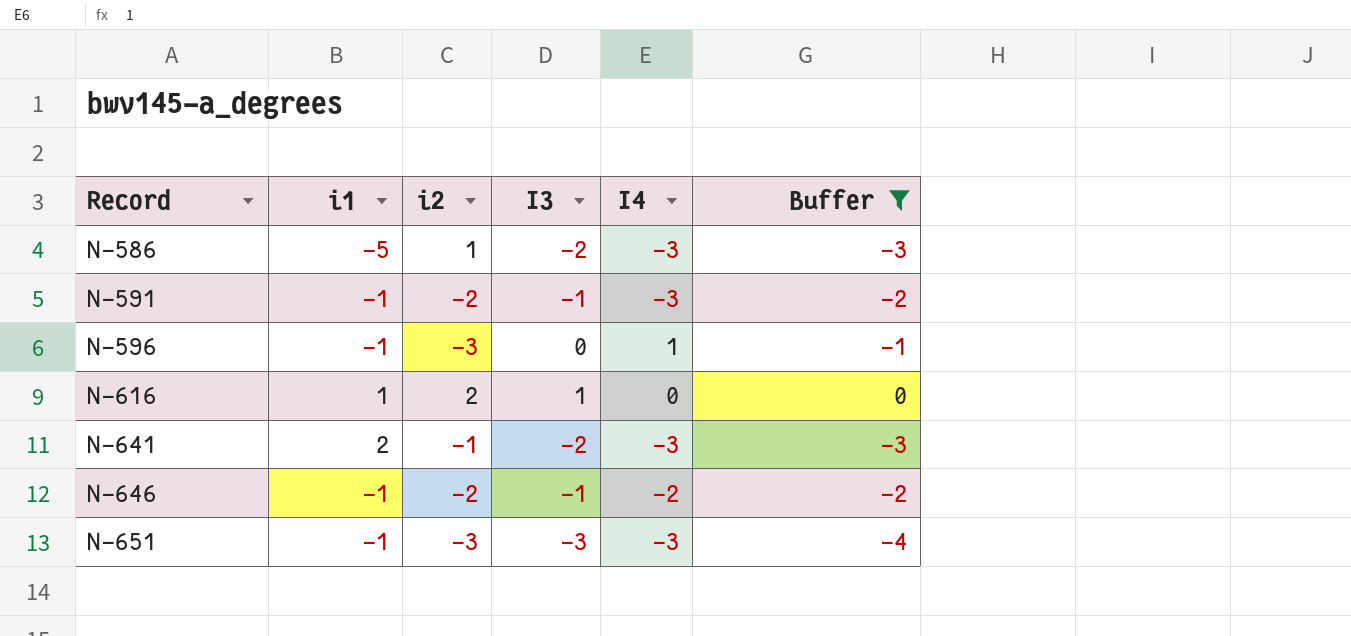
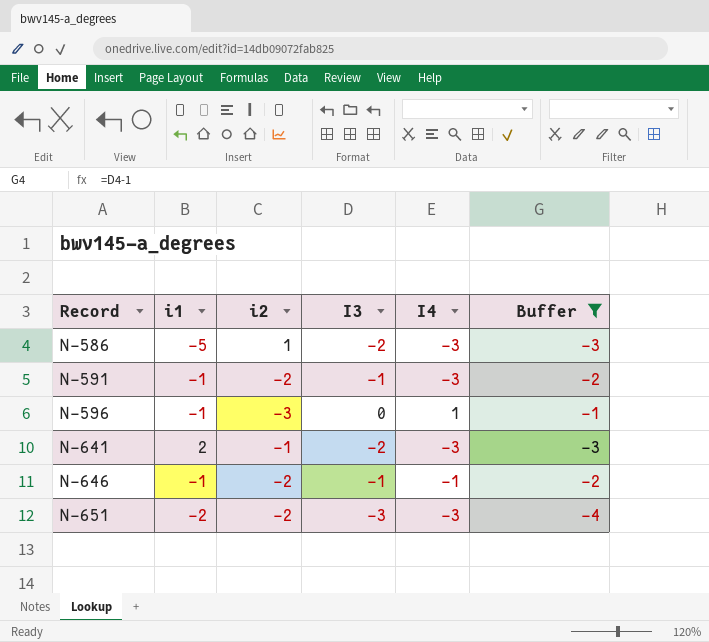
row N-616: 1 | 2 | 1 | 0 | 0 -> none
N-646 | I4: -2 -> -1
N-651 | i1: -1 -> -2
N-651 | i2: -3 -> -2

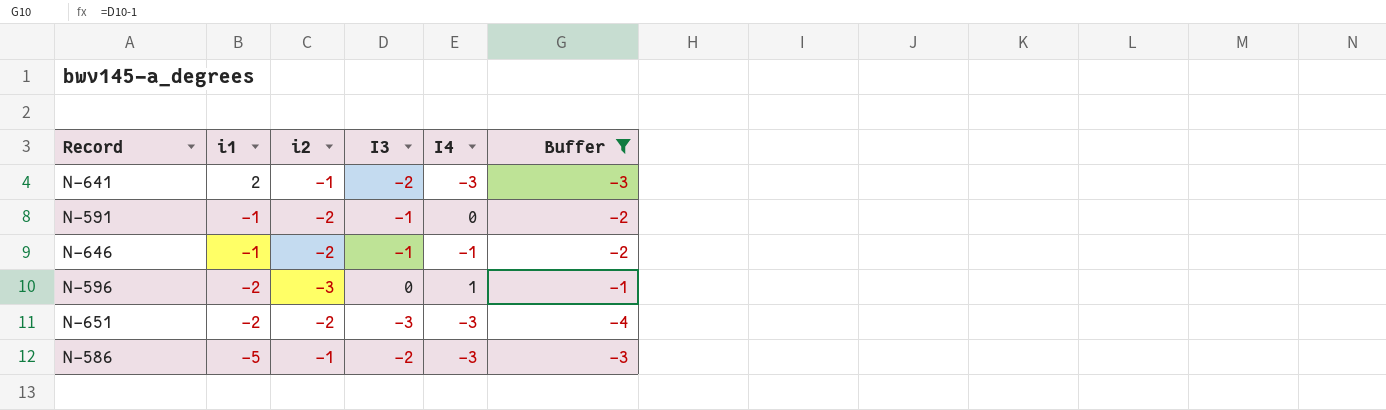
row order: Record ascending -> i1 descending
N-591 | I4: -3 -> 0
N-596 | i1: -1 -> -2
N-586 | i2: 1 -> -1

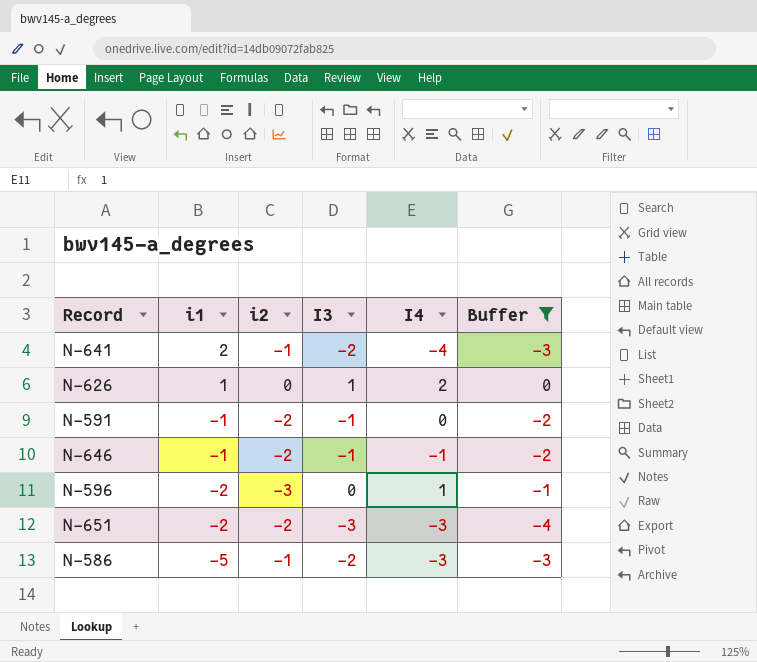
N-641 | I4: -3 -> -4
row N-626: none -> 1 | 0 | 1 | 2 | 0

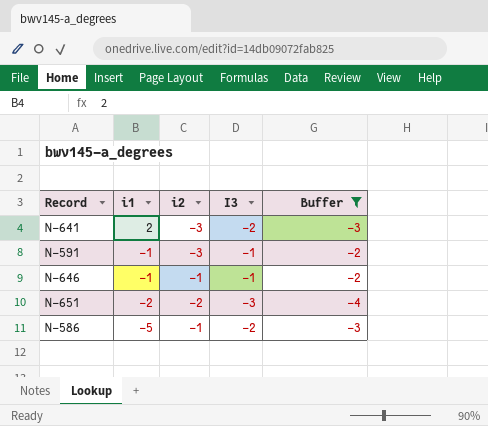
column I4 | position: 5 -> none
row N-626: 1 | 0 | 1 | 2 | 0 -> none
row N-596: -2 | -3 | 0 | 1 | -1 -> none
N-641 | i2: -1 -> -3
N-591 | i2: -2 -> -3
N-646 | i2: -2 -> -1

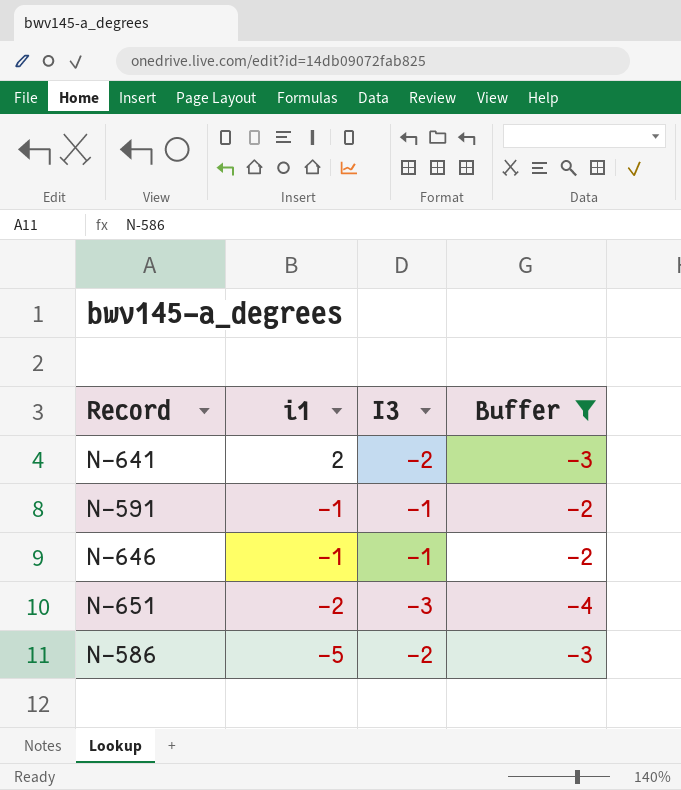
column i2 | position: 3 -> none

